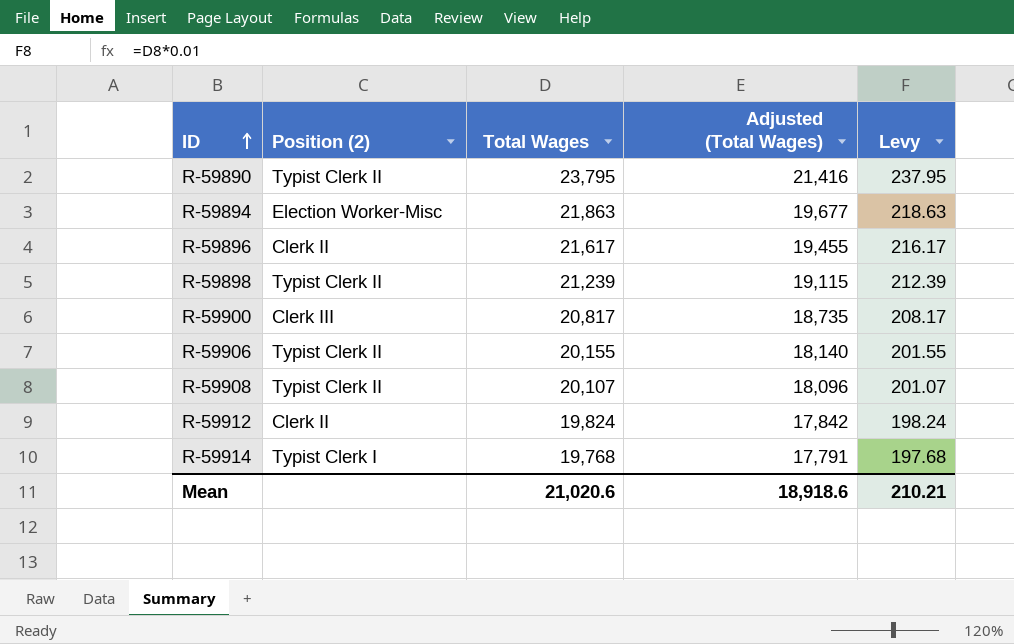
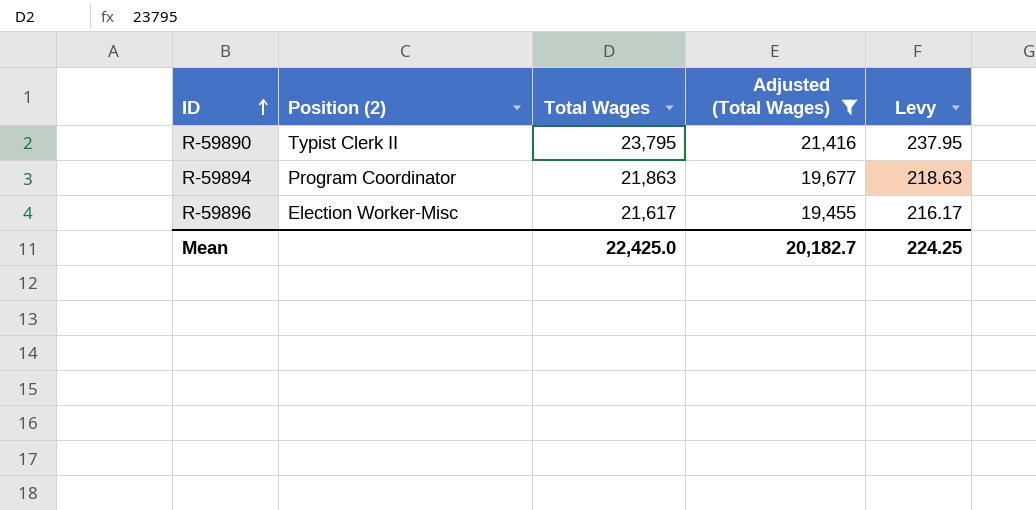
filter: none -> Adjusted (Total Wages) >= 19,455
R-59894 | Position (2): Election Worker-Misc -> Program Coordinator
R-59896 | Position (2): Clerk II -> Election Worker-Misc
Mean | Total Wages: 21,020.6 -> 22,425.0
Mean | Adjusted (Total Wages): 18,918.6 -> 20,182.7
Mean | Levy: 210.21 -> 224.25

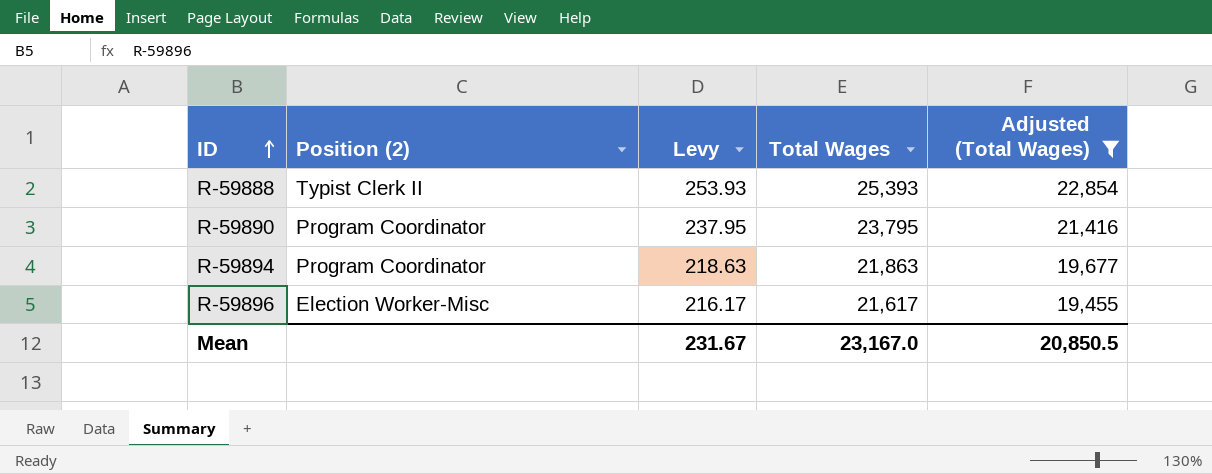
column Levy | position: 5 -> 3
row R-59888: none -> Typist Clerk II | 253.93 | 25,393 | 22,854
R-59890 | Position (2): Typist Clerk II -> Program Coordinator
Mean | Levy: 224.25 -> 231.67
Mean | Total Wages: 22,425.0 -> 23,167.0
Mean | Adjusted (Total Wages): 20,182.7 -> 20,850.5

